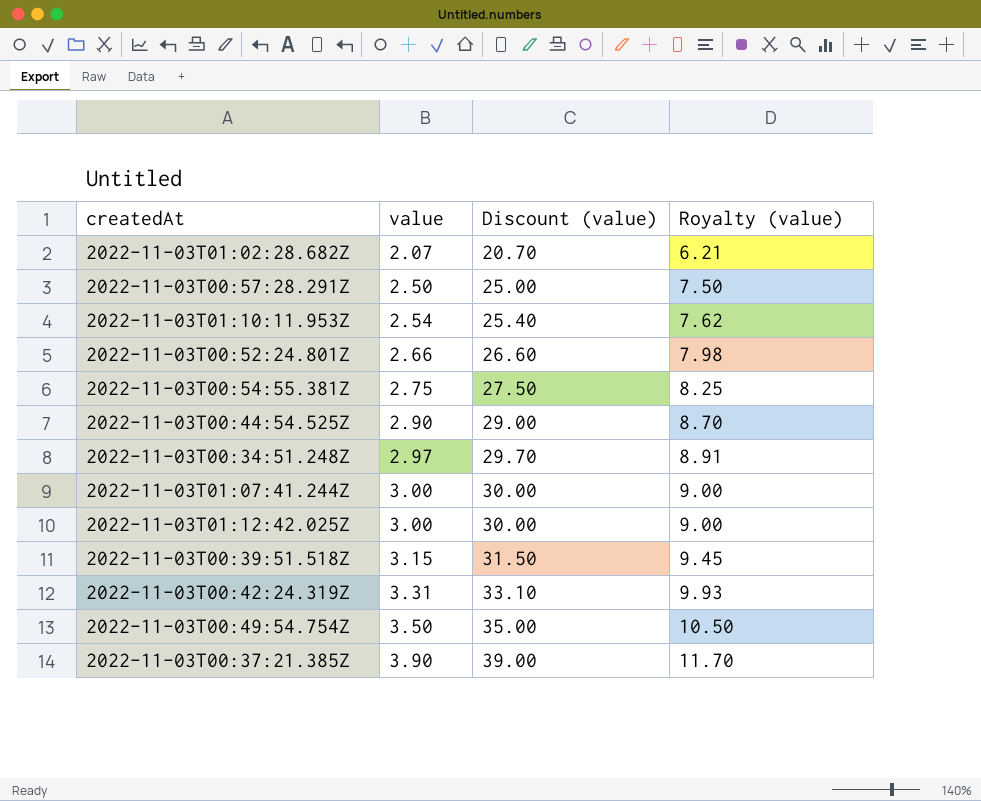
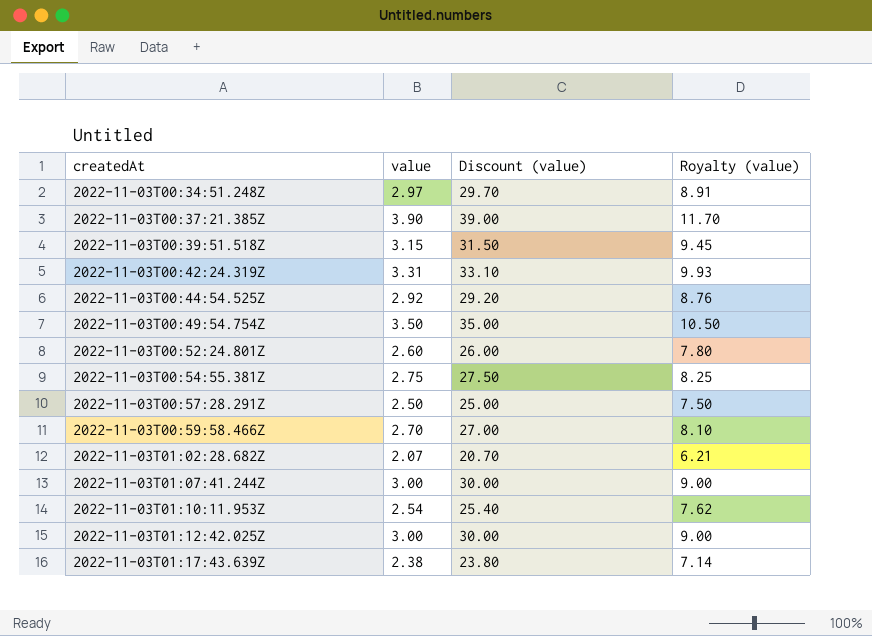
row order: value ascending -> createdAt ascending
2022-11-03T00:44:54.525Z | value: 2.90 -> 2.92
2022-11-03T00:44:54.525Z | Discount (value): 29.00 -> 29.20
2022-11-03T00:44:54.525Z | Royalty (value): 8.70 -> 8.76
2022-11-03T00:52:24.801Z | value: 2.66 -> 2.60
2022-11-03T00:52:24.801Z | Discount (value): 26.60 -> 26.00
2022-11-03T00:52:24.801Z | Royalty (value): 7.98 -> 7.80
row 2022-11-03T00:59:58.466Z: none -> 2.70 | 27.00 | 8.10
row 2022-11-03T01:17:43.639Z: none -> 2.38 | 23.80 | 7.14

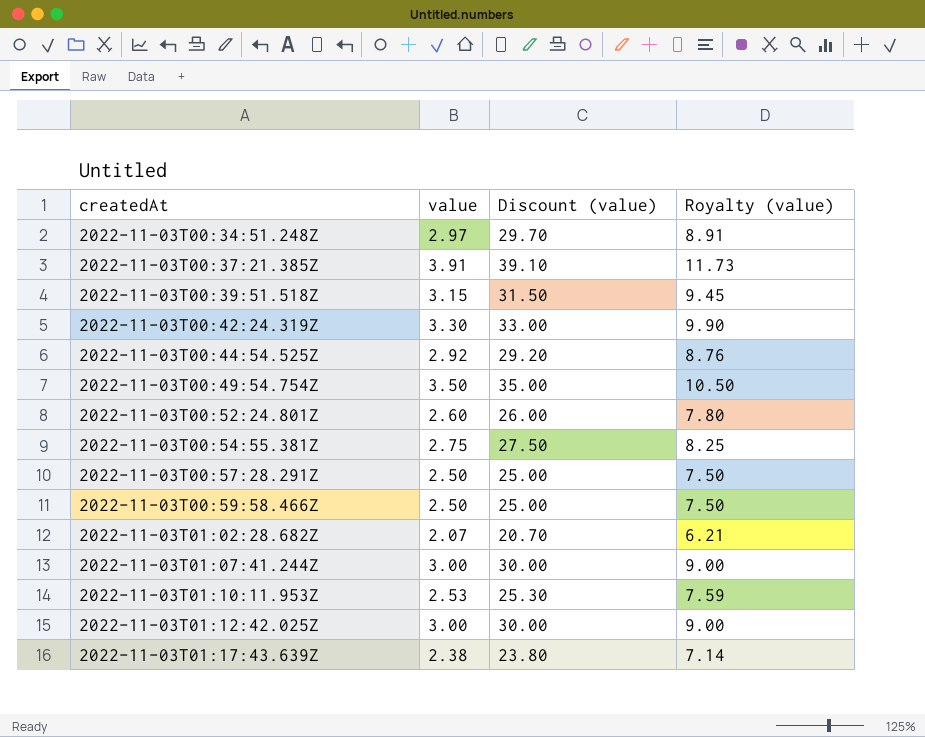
2022-11-03T00:37:21.385Z | value: 3.90 -> 3.91
2022-11-03T00:37:21.385Z | Discount (value): 39.00 -> 39.10
2022-11-03T00:37:21.385Z | Royalty (value): 11.70 -> 11.73
2022-11-03T00:42:24.319Z | value: 3.31 -> 3.30
2022-11-03T00:42:24.319Z | Discount (value): 33.10 -> 33.00
2022-11-03T00:42:24.319Z | Royalty (value): 9.93 -> 9.90
2022-11-03T00:59:58.466Z | value: 2.70 -> 2.50
2022-11-03T00:59:58.466Z | Discount (value): 27.00 -> 25.00
2022-11-03T00:59:58.466Z | Royalty (value): 8.10 -> 7.50
2022-11-03T01:10:11.953Z | value: 2.54 -> 2.53
2022-11-03T01:10:11.953Z | Discount (value): 25.40 -> 25.30
2022-11-03T01:10:11.953Z | Royalty (value): 7.62 -> 7.59

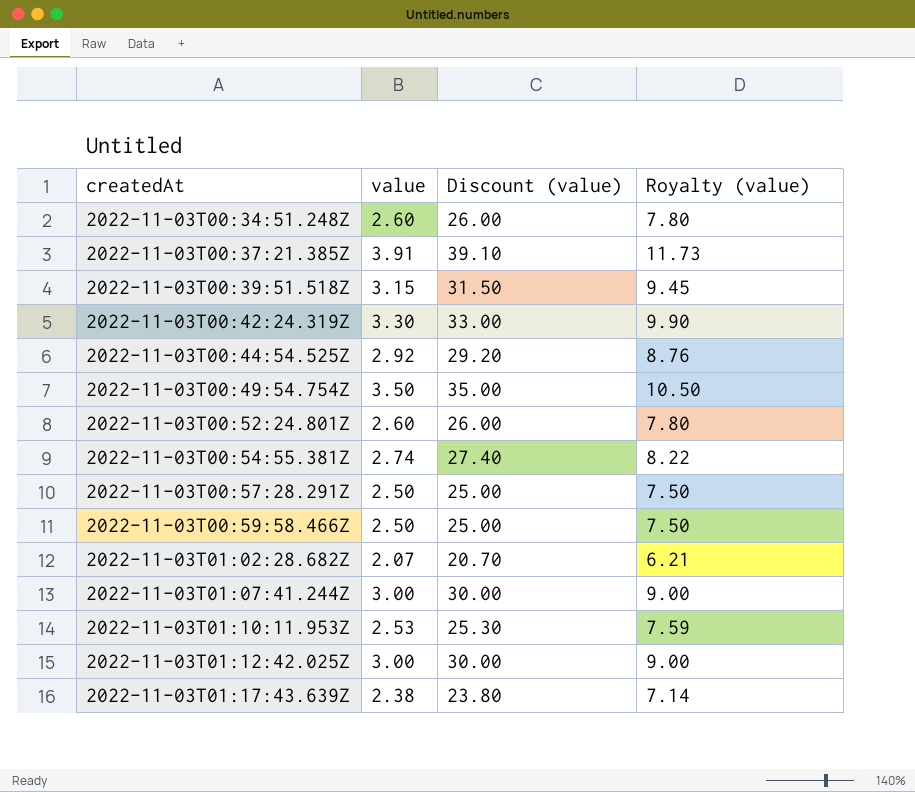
2022-11-03T00:34:51.248Z | value: 2.97 -> 2.60
2022-11-03T00:34:51.248Z | Discount (value): 29.70 -> 26.00
2022-11-03T00:34:51.248Z | Royalty (value): 8.91 -> 7.80
2022-11-03T00:54:55.381Z | value: 2.75 -> 2.74
2022-11-03T00:54:55.381Z | Discount (value): 27.50 -> 27.40
2022-11-03T00:54:55.381Z | Royalty (value): 8.25 -> 8.22

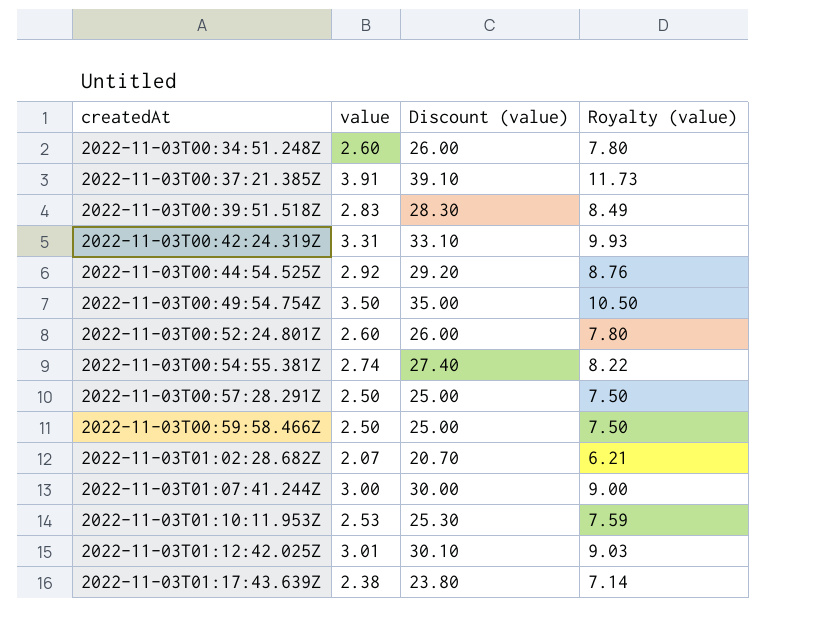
2022-11-03T00:39:51.518Z | value: 3.15 -> 2.83
2022-11-03T00:39:51.518Z | Discount (value): 31.50 -> 28.30
2022-11-03T00:39:51.518Z | Royalty (value): 9.45 -> 8.49
2022-11-03T00:42:24.319Z | value: 3.30 -> 3.31
2022-11-03T00:42:24.319Z | Discount (value): 33.00 -> 33.10
2022-11-03T00:42:24.319Z | Royalty (value): 9.90 -> 9.93
2022-11-03T01:12:42.025Z | value: 3.00 -> 3.01
2022-11-03T01:12:42.025Z | Discount (value): 30.00 -> 30.10
2022-11-03T01:12:42.025Z | Royalty (value): 9.00 -> 9.03

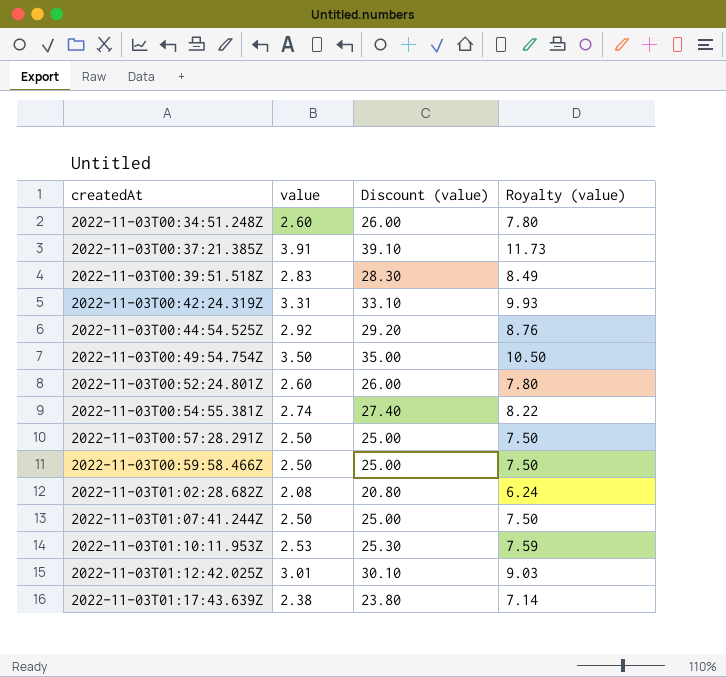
2022-11-03T01:02:28.682Z | value: 2.07 -> 2.08
2022-11-03T01:02:28.682Z | Discount (value): 20.70 -> 20.80
2022-11-03T01:02:28.682Z | Royalty (value): 6.21 -> 6.24
2022-11-03T01:07:41.244Z | value: 3.00 -> 2.50
2022-11-03T01:07:41.244Z | Discount (value): 30.00 -> 25.00
2022-11-03T01:07:41.244Z | Royalty (value): 9.00 -> 7.50

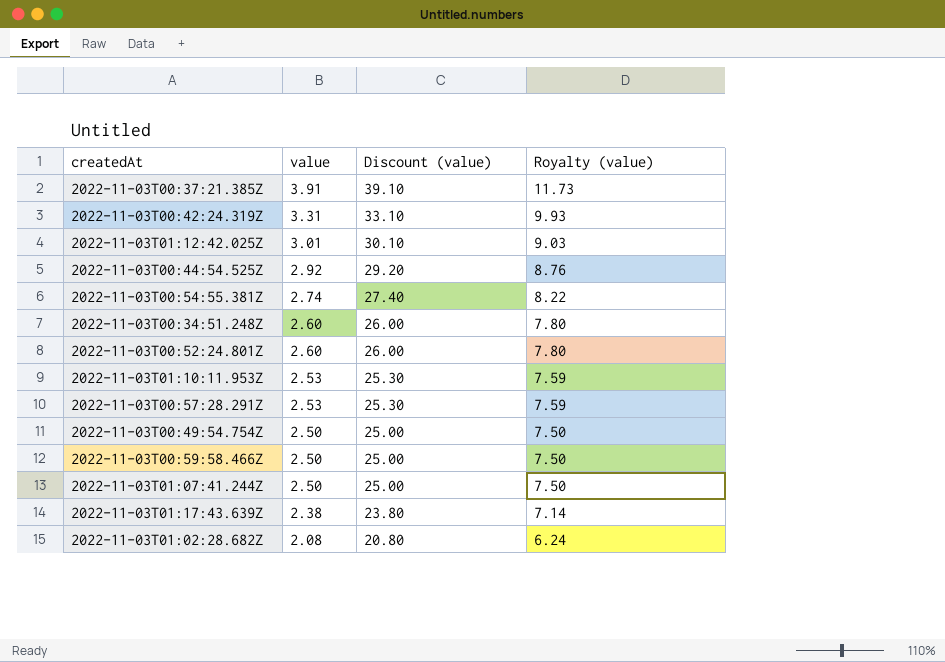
row order: createdAt ascending -> value descending
row 2022-11-03T00:39:51.518Z: 2.83 | 28.30 | 8.49 -> none
2022-11-03T00:57:28.291Z | value: 2.50 -> 2.53
2022-11-03T00:57:28.291Z | Discount (value): 25.00 -> 25.30
2022-11-03T00:57:28.291Z | Royalty (value): 7.50 -> 7.59
2022-11-03T00:49:54.754Z | value: 3.50 -> 2.50
2022-11-03T00:49:54.754Z | Discount (value): 35.00 -> 25.00
2022-11-03T00:49:54.754Z | Royalty (value): 10.50 -> 7.50

